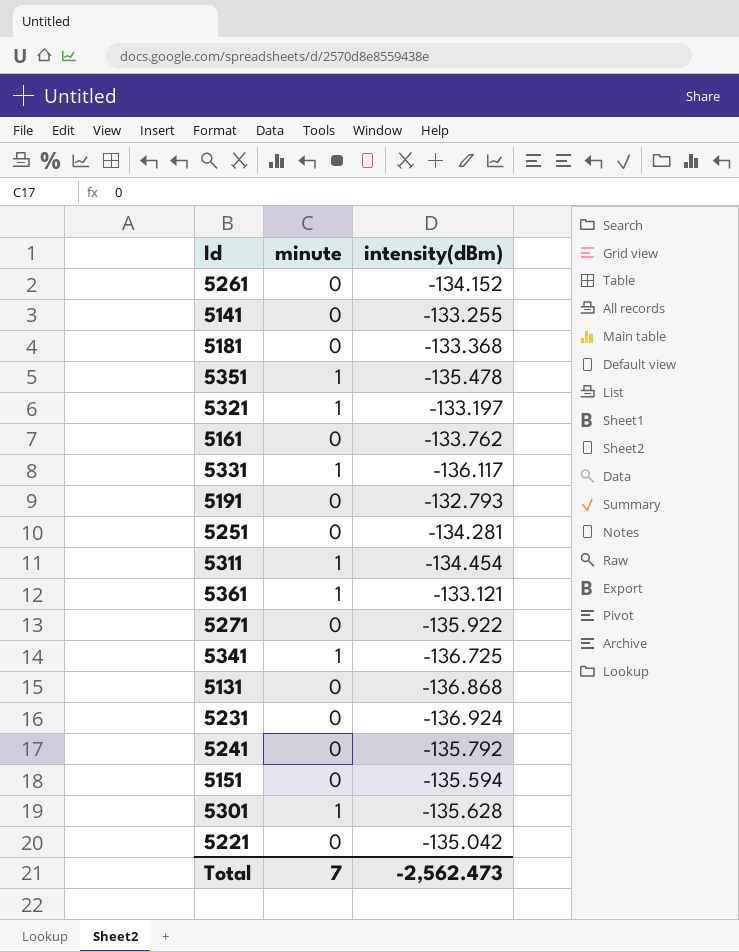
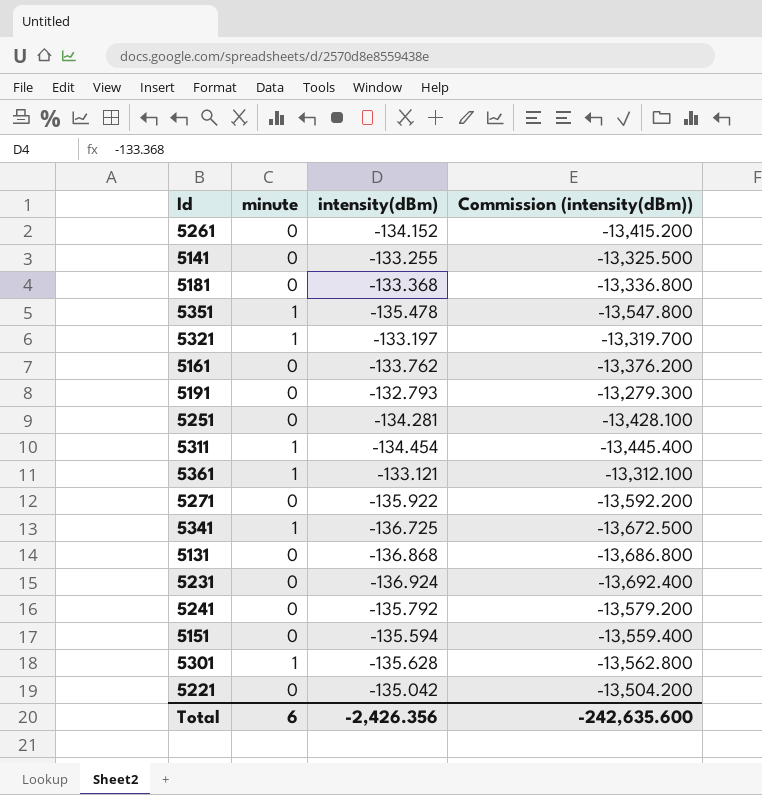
column Commission (intensity(dBm)) | formula: none -> [intensity(dBm)] * 100
row 5331: 1 | -136.117 -> none
Total | minute: 7 -> 6
Total | intensity(dBm): -2,562.473 -> -2,426.356

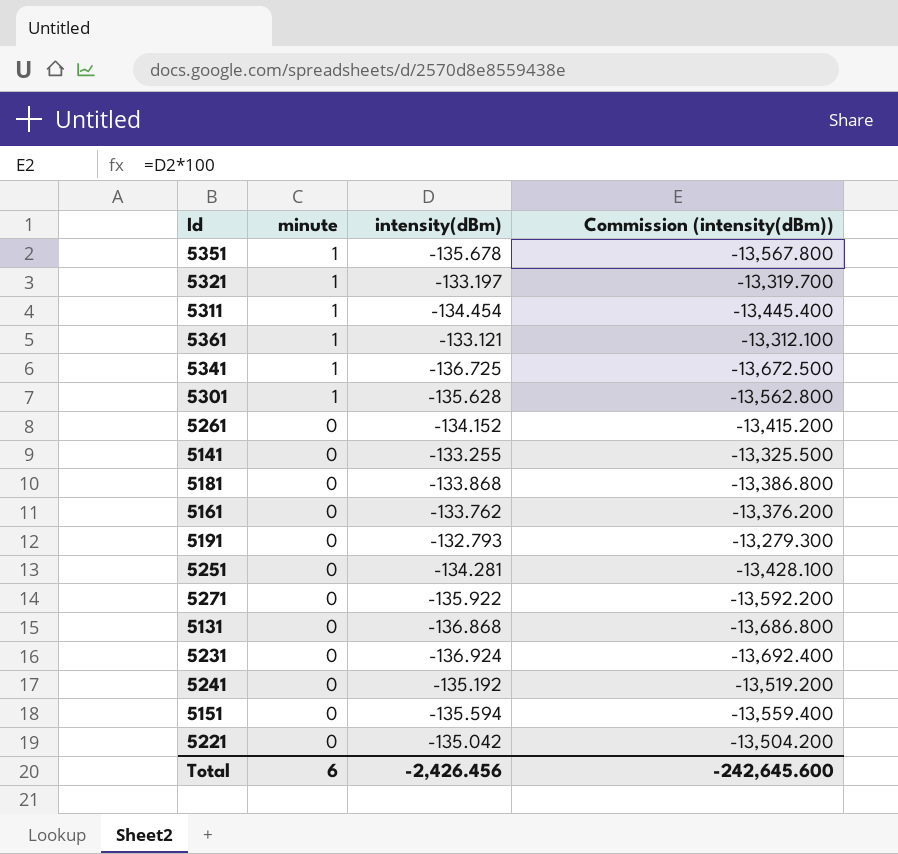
row order: none -> minute descending
5351 | intensity(dBm): -135.478 -> -135.678
5351 | Commission (intensity(dBm)): -13,547.800 -> -13,567.800
5181 | intensity(dBm): -133.368 -> -133.868
5181 | Commission (intensity(dBm)): -13,336.800 -> -13,386.800
5241 | intensity(dBm): -135.792 -> -135.192
5241 | Commission (intensity(dBm)): -13,579.200 -> -13,519.200
Total | intensity(dBm): -2,426.356 -> -2,426.456
Total | Commission (intensity(dBm)): -242,635.600 -> -242,645.600

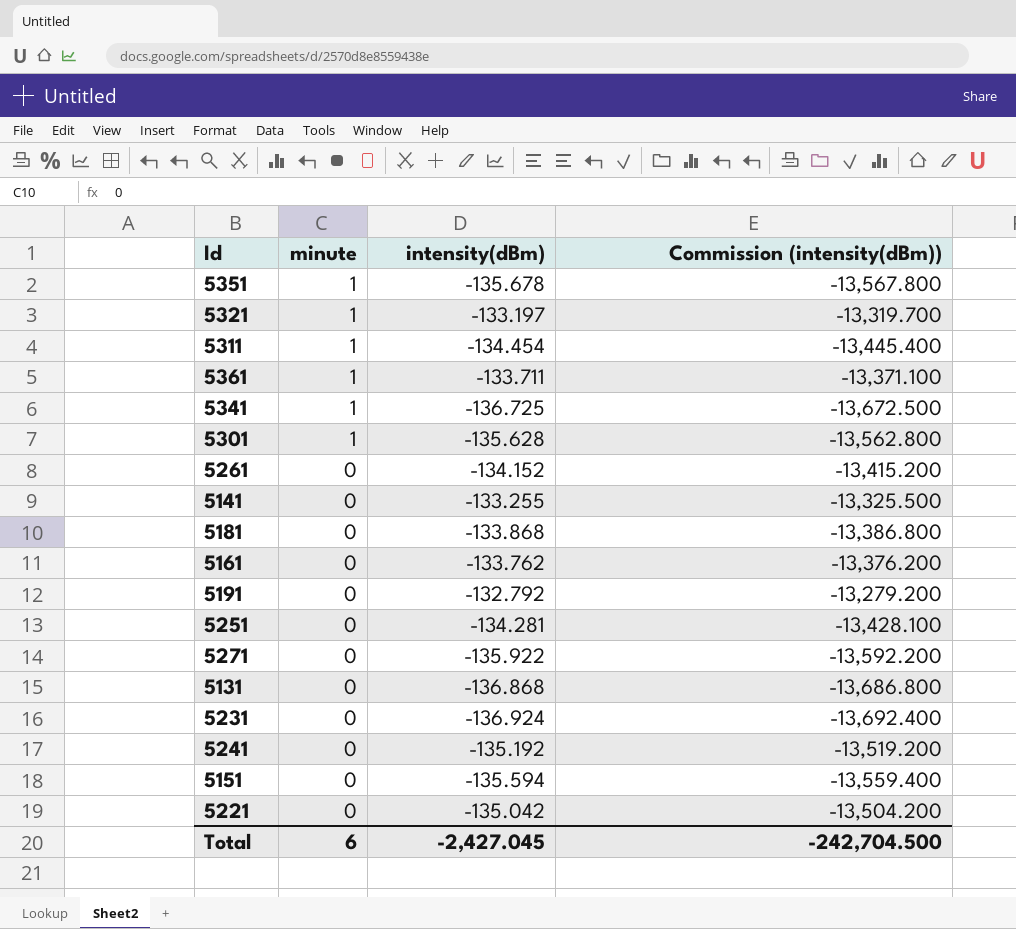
5361 | intensity(dBm): -133.121 -> -133.711
5361 | Commission (intensity(dBm)): -13,312.100 -> -13,371.100
5191 | intensity(dBm): -132.793 -> -132.792
5191 | Commission (intensity(dBm)): -13,279.300 -> -13,279.200
Total | intensity(dBm): -2,426.456 -> -2,427.045
Total | Commission (intensity(dBm)): -242,645.600 -> -242,704.500

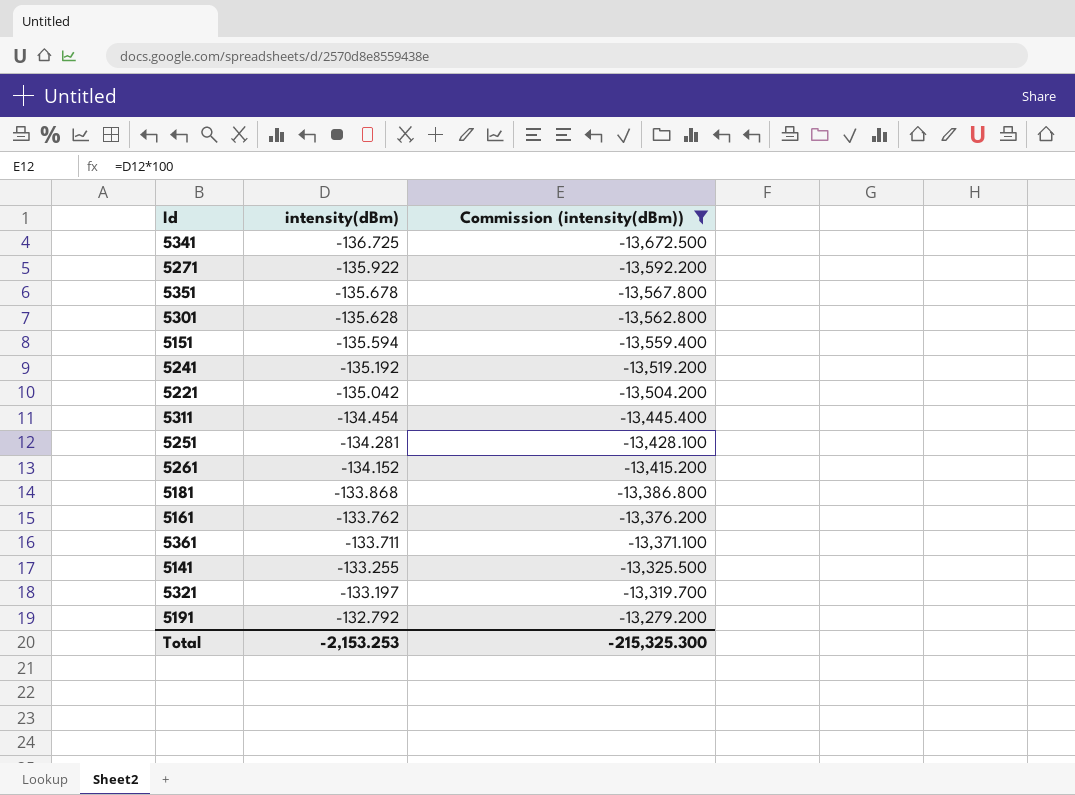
filter: none -> Commission (intensity(dBm)) >= -13,672.500
row order: minute descending -> intensity(dBm) ascending
column minute | position: 2 -> none
Total | intensity(dBm): -2,427.045 -> -2,153.253
Total | Commission (intensity(dBm)): -242,704.500 -> -215,325.300

